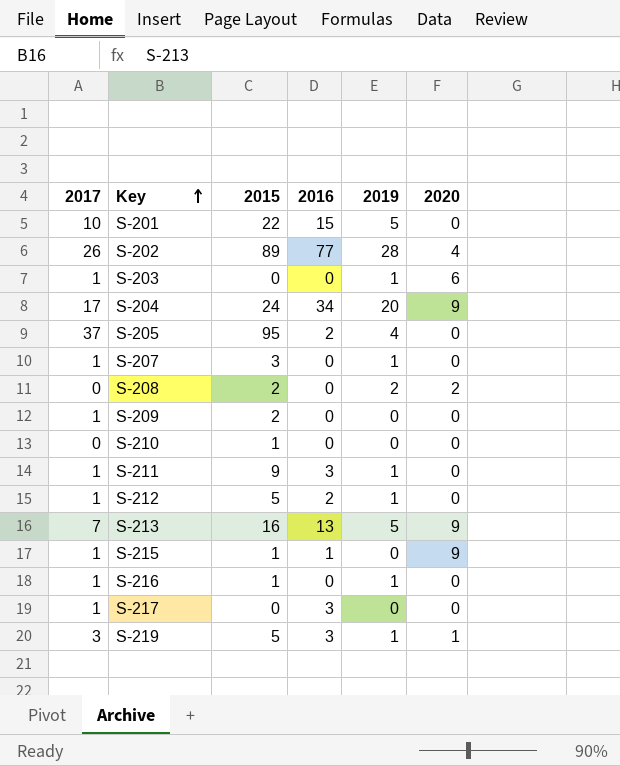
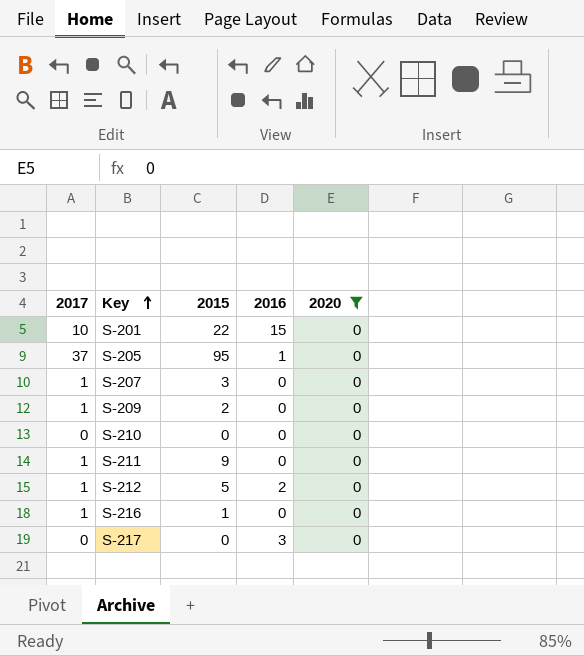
filter: none -> 2020 = 0
column 2019 | position: 5 -> none
S-205 | 2016: 2 -> 1
S-210 | 2015: 1 -> 0
S-211 | 2016: 3 -> 0
S-217 | 2017: 1 -> 0

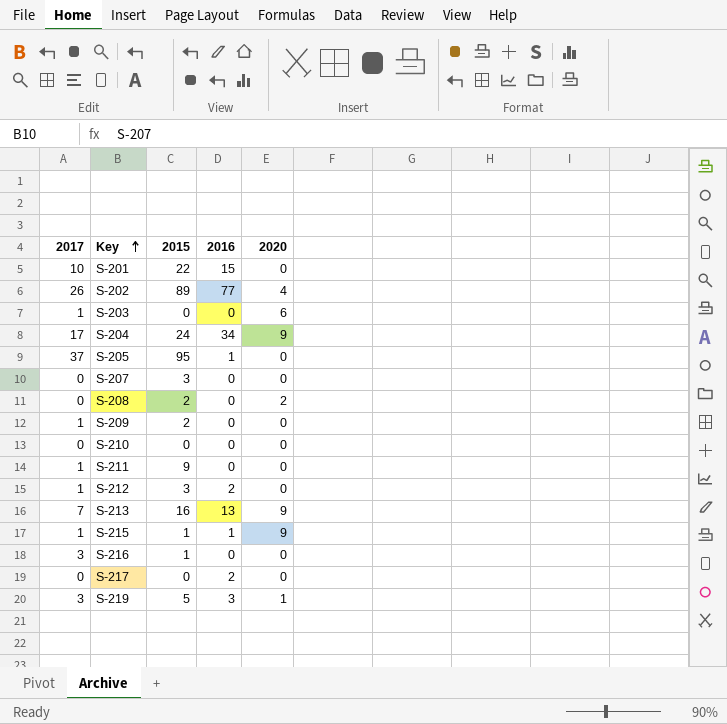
filter: 2020 = 0 -> none
S-207 | 2017: 1 -> 0
S-212 | 2015: 5 -> 3
S-216 | 2017: 1 -> 3
S-217 | 2016: 3 -> 2

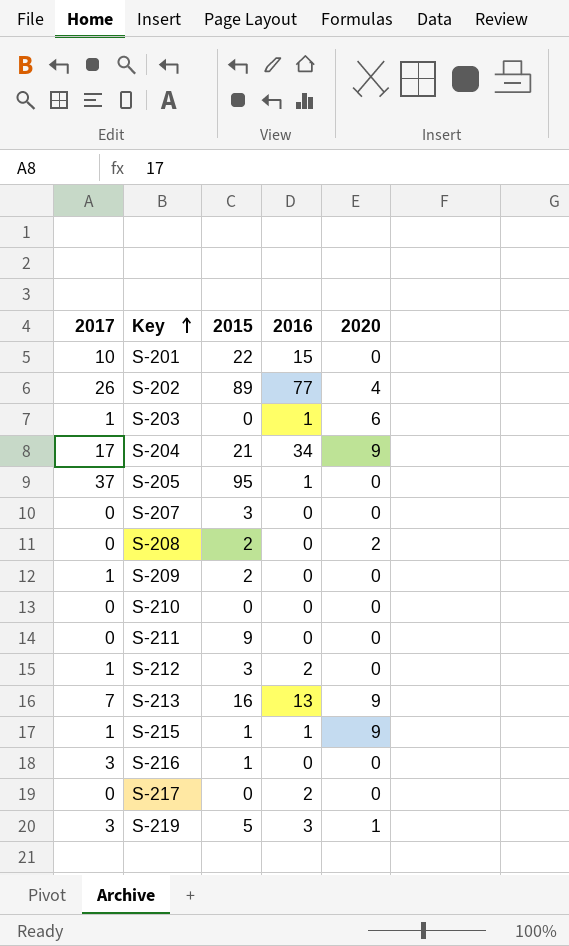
S-203 | 2016: 0 -> 1
S-204 | 2015: 24 -> 21
S-211 | 2017: 1 -> 0

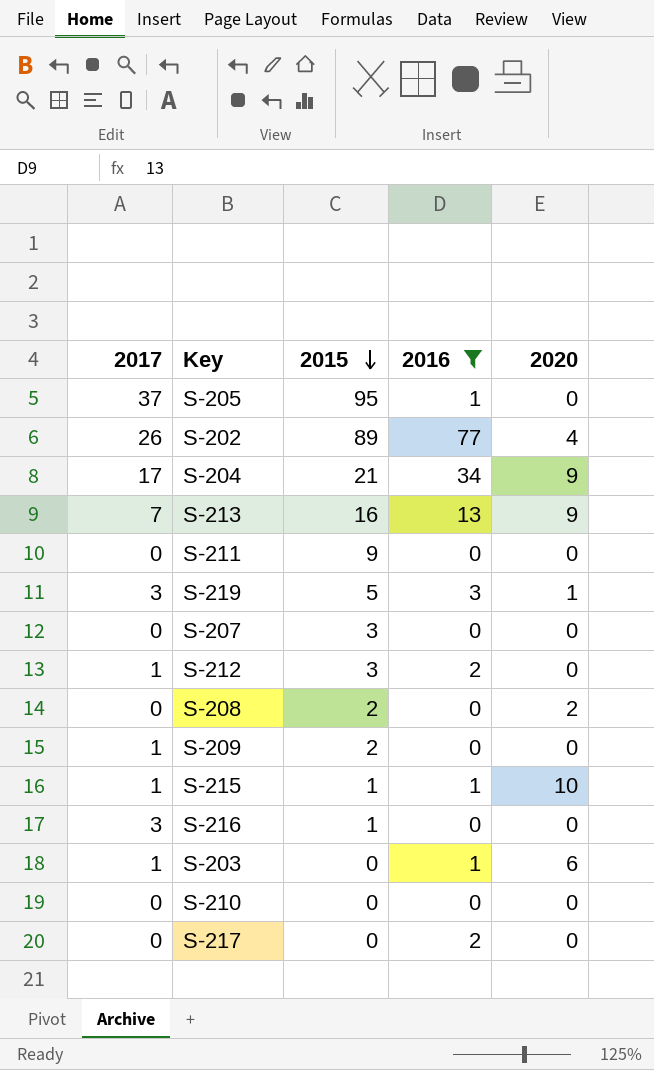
filter: none -> 2016 != 15
row order: Key ascending -> 2015 descending
S-215 | 2020: 9 -> 10

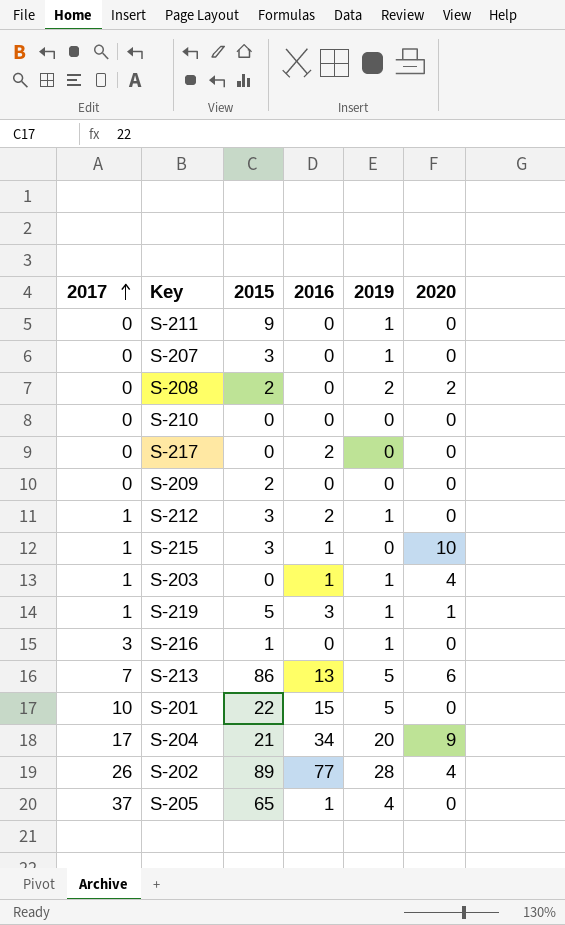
filter: 2016 != 15 -> none
row order: 2015 descending -> 2017 ascending
column 2019 | position: none -> 5
S-209 | 2017: 1 -> 0
S-215 | 2015: 1 -> 3
S-203 | 2020: 6 -> 4
S-219 | 2017: 3 -> 1
S-213 | 2015: 16 -> 86
S-213 | 2020: 9 -> 6
S-205 | 2015: 95 -> 65

